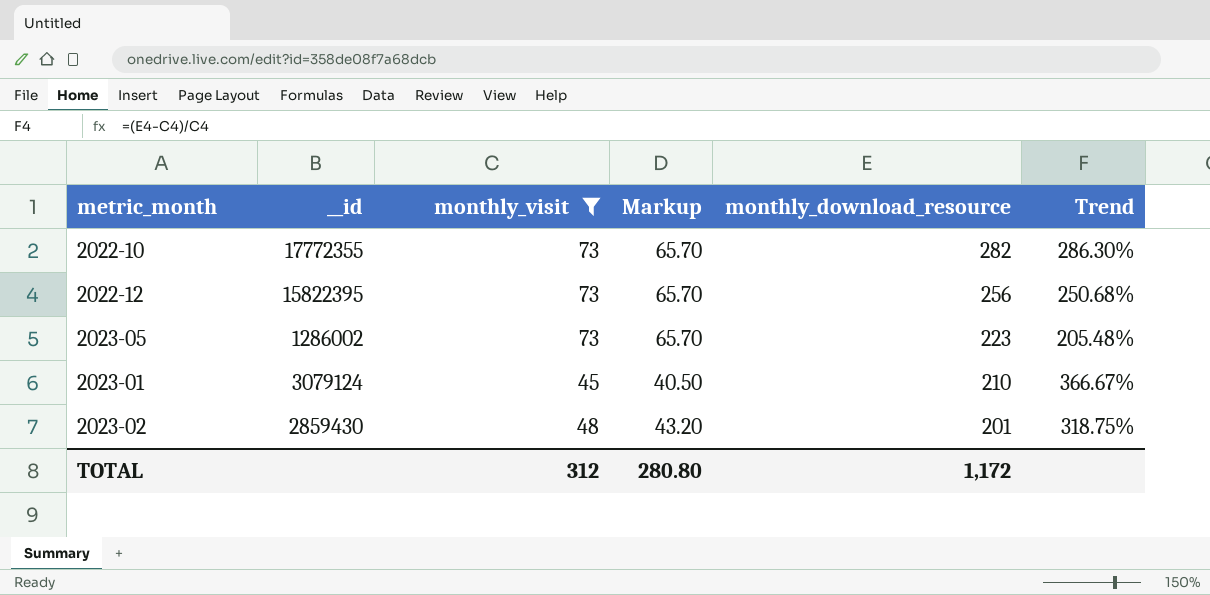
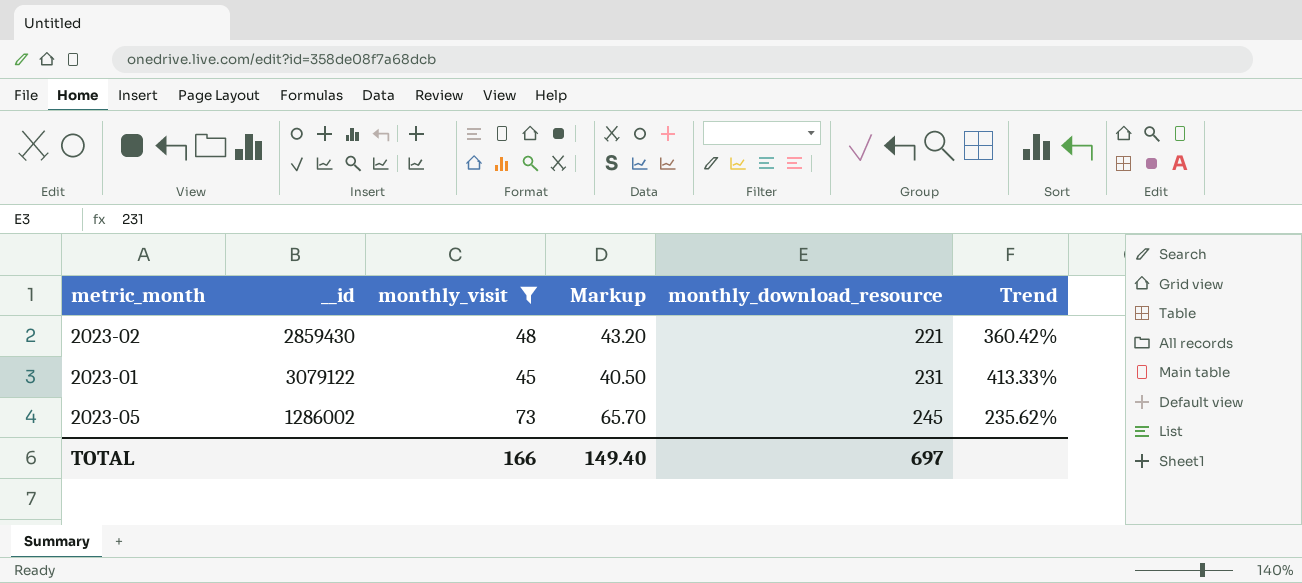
row order: monthly_download_resource descending -> monthly_download_resource ascending
row 2022-10: 17772355 | 73 | 65.70 | 282 | 286.30% -> none
row 2022-12: 15822395 | 73 | 65.70 | 256 | 250.68% -> none
2023-02 | monthly_download_resource: 201 -> 221
2023-02 | Trend: 318.75% -> 360.42%
2023-01 | __id: 3079124 -> 3079122
2023-01 | monthly_download_resource: 210 -> 231
2023-01 | Trend: 366.67% -> 413.33%
2023-05 | monthly_download_resource: 223 -> 245
2023-05 | Trend: 205.48% -> 235.62%
TOTAL | monthly_visit: 312 -> 166
TOTAL | Markup: 280.80 -> 149.40
TOTAL | monthly_download_resource: 1,172 -> 697

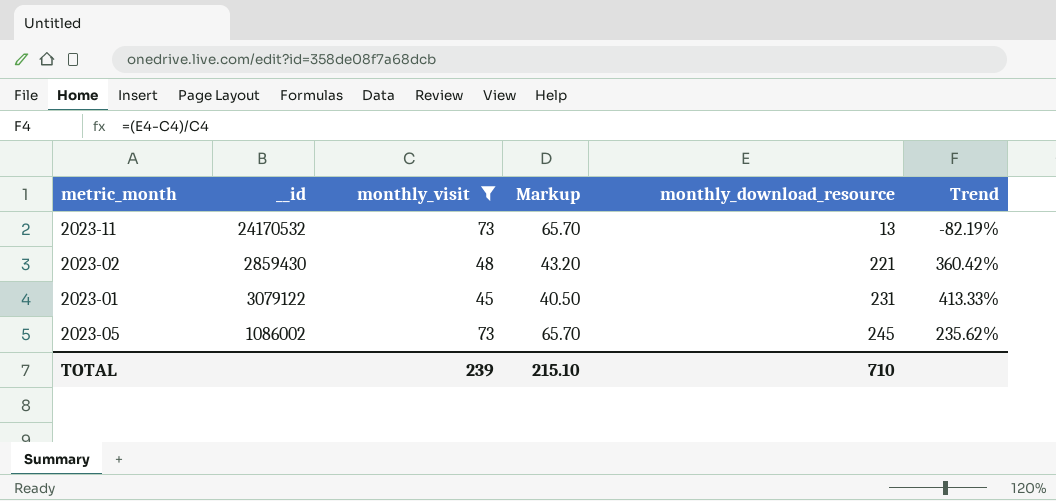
row 2023-11: none -> 24170532 | 73 | 65.70 | 13 | -82.19%
2023-05 | __id: 1286002 -> 1086002
TOTAL | monthly_visit: 166 -> 239
TOTAL | Markup: 149.40 -> 215.10
TOTAL | monthly_download_resource: 697 -> 710

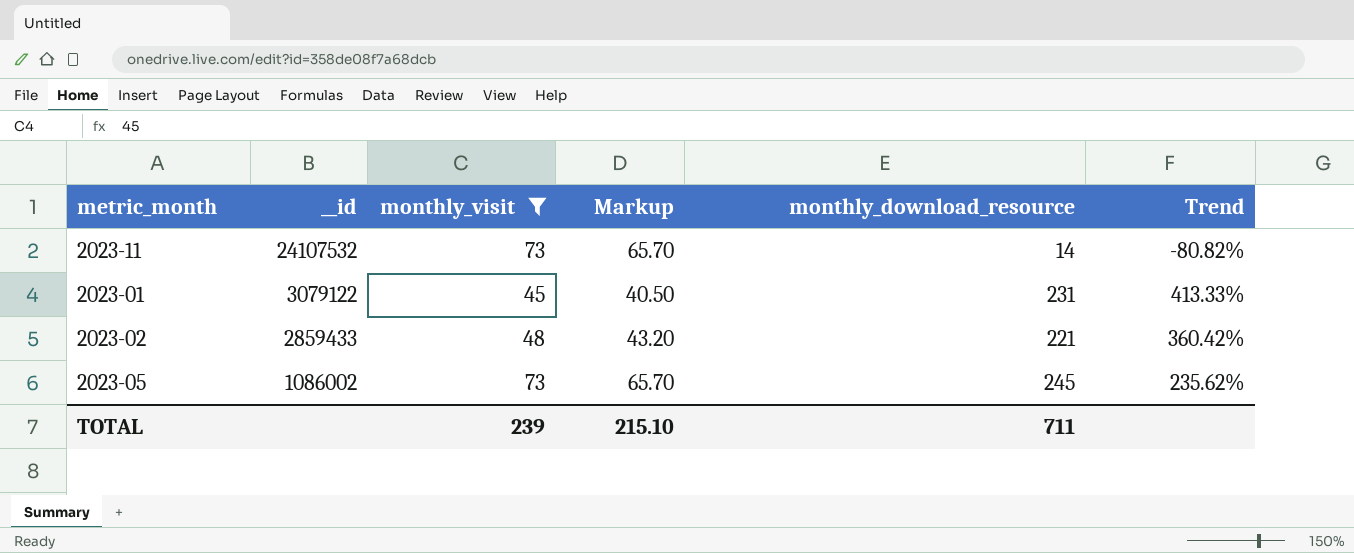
row order: monthly_download_resource ascending -> __id descending
2023-11 | __id: 24170532 -> 24107532
2023-11 | monthly_download_resource: 13 -> 14
2023-11 | Trend: -82.19% -> -80.82%
2023-02 | __id: 2859430 -> 2859433
TOTAL | monthly_download_resource: 710 -> 711

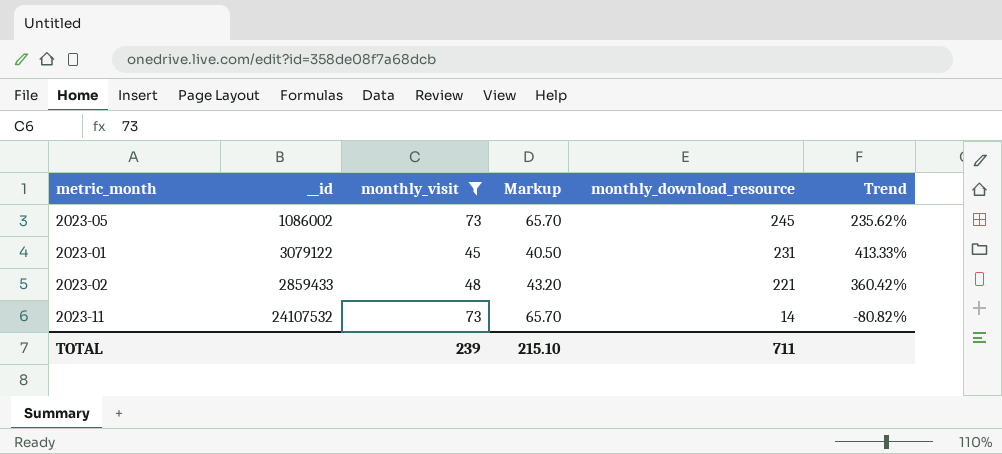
row order: __id descending -> monthly_download_resource descending

